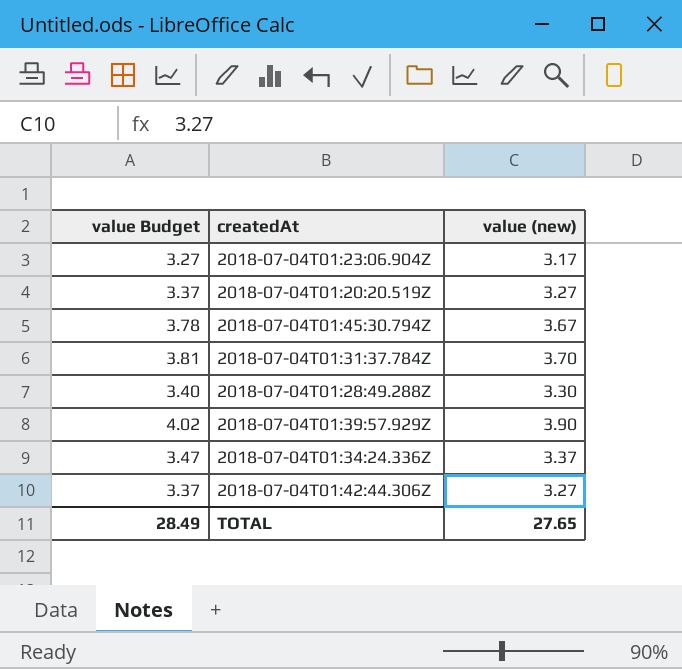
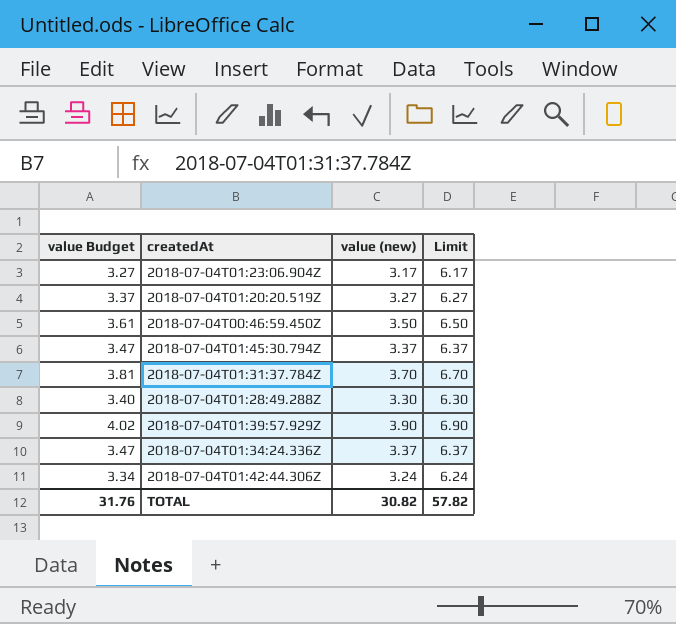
column Limit | formula: none -> [value (new)] + 3
row 2018-07-04T00:46:59.450Z: none -> 3.61 | 3.50 | 6.50
2018-07-04T01:45:30.794Z | value Budget: 3.78 -> 3.47
2018-07-04T01:45:30.794Z | value (new): 3.67 -> 3.37
2018-07-04T01:42:44.306Z | value Budget: 3.37 -> 3.34
2018-07-04T01:42:44.306Z | value (new): 3.27 -> 3.24
TOTAL | value Budget: 28.49 -> 31.76
TOTAL | value (new): 27.65 -> 30.82

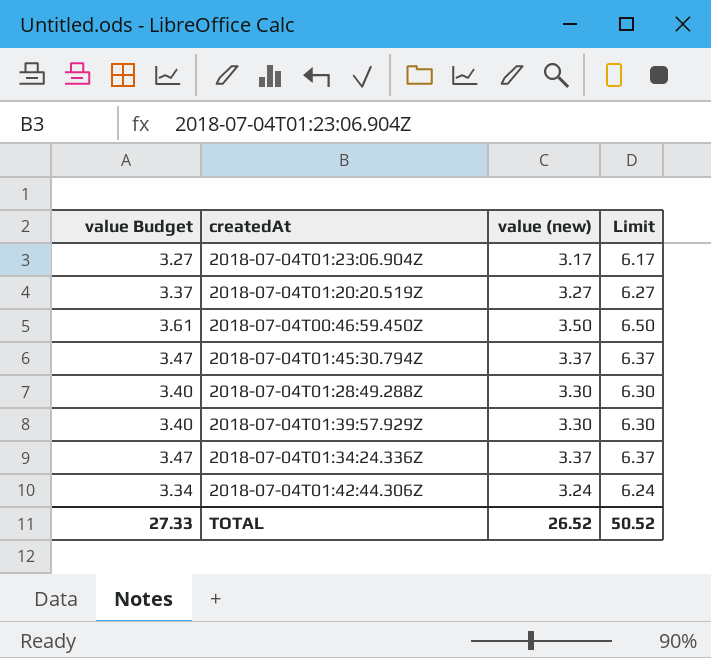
row 2018-07-04T01:31:37.784Z: 3.81 | 3.70 | 6.70 -> none
2018-07-04T01:39:57.929Z | value Budget: 4.02 -> 3.40
2018-07-04T01:39:57.929Z | value (new): 3.90 -> 3.30
2018-07-04T01:39:57.929Z | Limit: 6.90 -> 6.30
TOTAL | value Budget: 31.76 -> 27.33
TOTAL | value (new): 30.82 -> 26.52
TOTAL | Limit: 57.82 -> 50.52

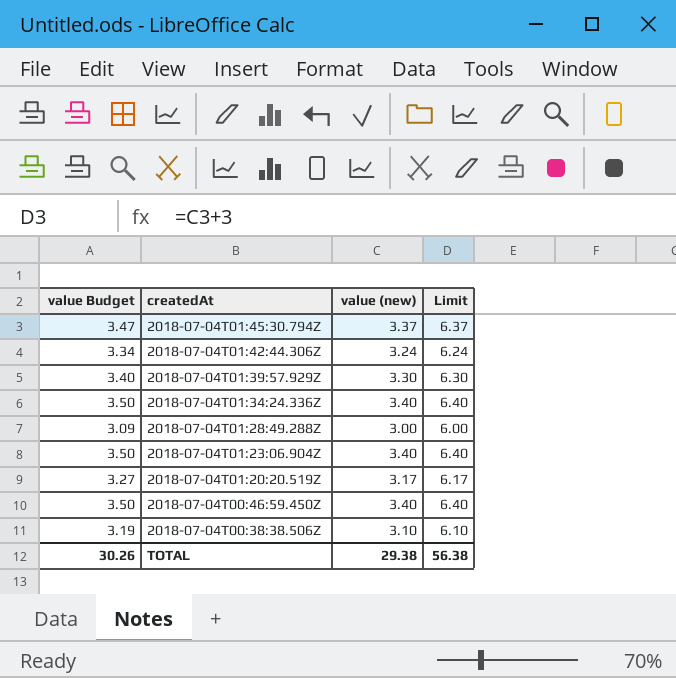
row order: none -> createdAt descending
2018-07-04T01:34:24.336Z | value Budget: 3.47 -> 3.50
2018-07-04T01:34:24.336Z | value (new): 3.37 -> 3.40
2018-07-04T01:34:24.336Z | Limit: 6.37 -> 6.40
2018-07-04T01:28:49.288Z | value Budget: 3.40 -> 3.09
2018-07-04T01:28:49.288Z | value (new): 3.30 -> 3.00
2018-07-04T01:28:49.288Z | Limit: 6.30 -> 6.00
2018-07-04T01:23:06.904Z | value Budget: 3.27 -> 3.50
2018-07-04T01:23:06.904Z | value (new): 3.17 -> 3.40
2018-07-04T01:23:06.904Z | Limit: 6.17 -> 6.40
2018-07-04T01:20:20.519Z | value Budget: 3.37 -> 3.27
2018-07-04T01:20:20.519Z | value (new): 3.27 -> 3.17
2018-07-04T01:20:20.519Z | Limit: 6.27 -> 6.17
2018-07-04T00:46:59.450Z | value Budget: 3.61 -> 3.50
2018-07-04T00:46:59.450Z | value (new): 3.50 -> 3.40
2018-07-04T00:46:59.450Z | Limit: 6.50 -> 6.40
row 2018-07-04T00:38:38.506Z: none -> 3.19 | 3.10 | 6.10
TOTAL | value Budget: 27.33 -> 30.26
TOTAL | value (new): 26.52 -> 29.38
TOTAL | Limit: 50.52 -> 56.38

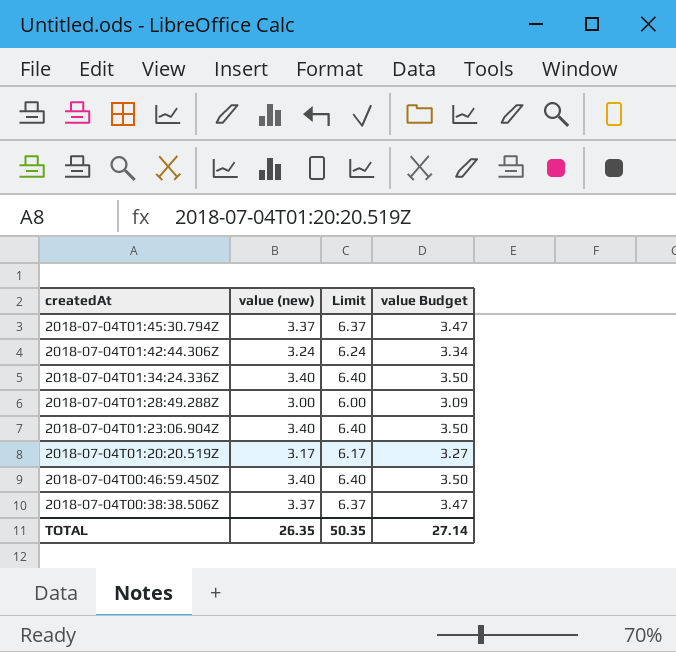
column value Budget | position: 1 -> 4
row 2018-07-04T01:39:57.929Z: 3.40 | 3.30 | 6.30 -> none
2018-07-04T00:38:38.506Z | value (new): 3.10 -> 3.37
2018-07-04T00:38:38.506Z | Limit: 6.10 -> 6.37
2018-07-04T00:38:38.506Z | value Budget: 3.19 -> 3.47
TOTAL | value (new): 29.38 -> 26.35
TOTAL | Limit: 56.38 -> 50.35
TOTAL | value Budget: 30.26 -> 27.14

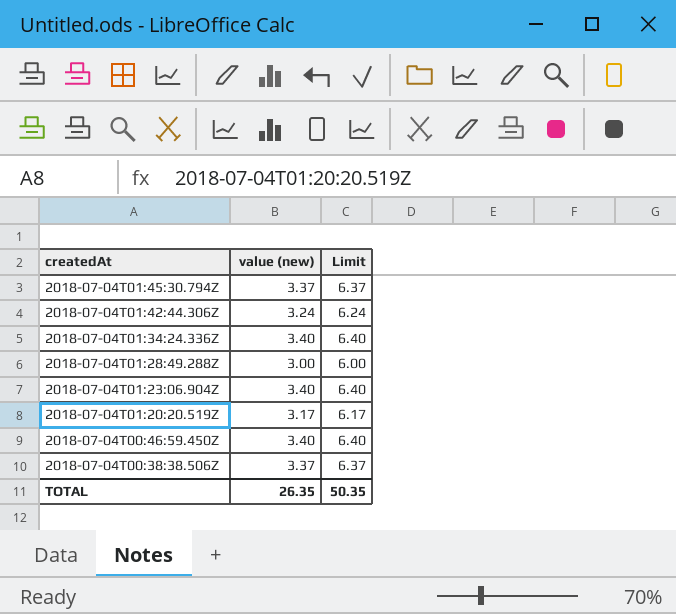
column value Budget | formula: [value (new)] * 1.03 -> none

